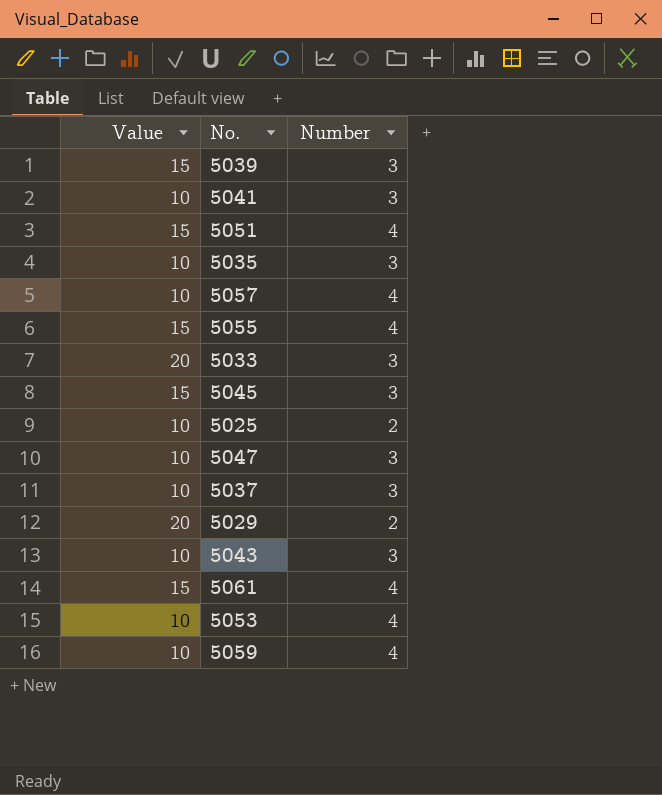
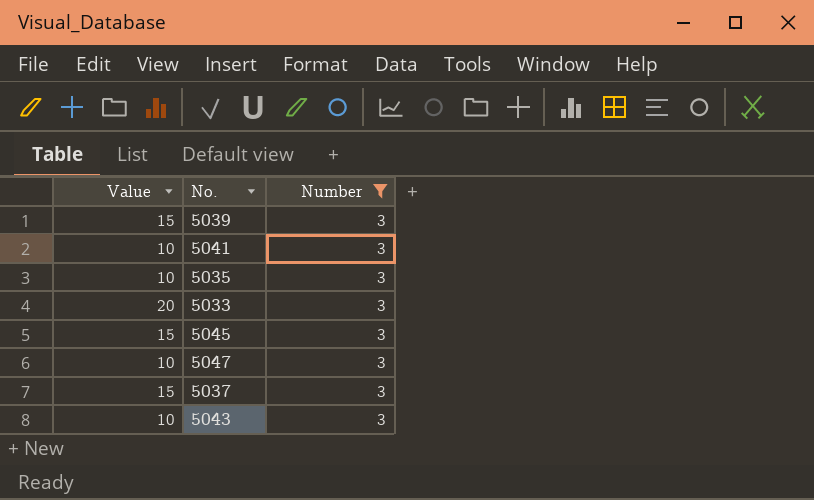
filter: none -> Number = 3
5037 | Value: 10 -> 15

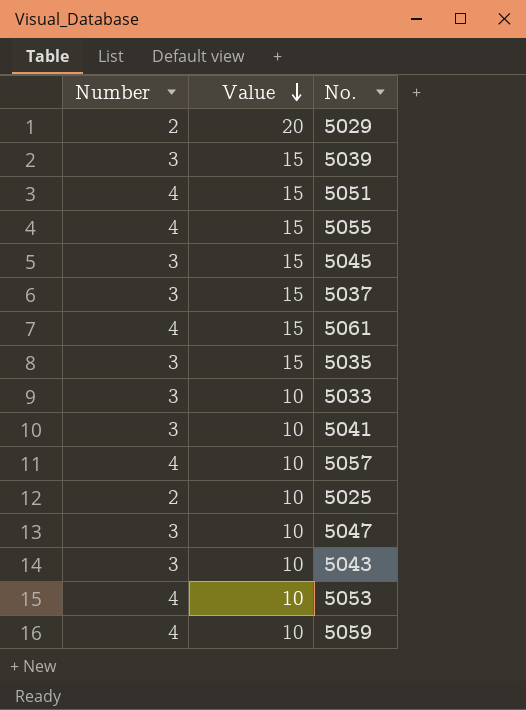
filter: Number = 3 -> none
row order: none -> Value descending
column Number | position: 3 -> 1
5035 | Value: 10 -> 15
5033 | Value: 20 -> 10

